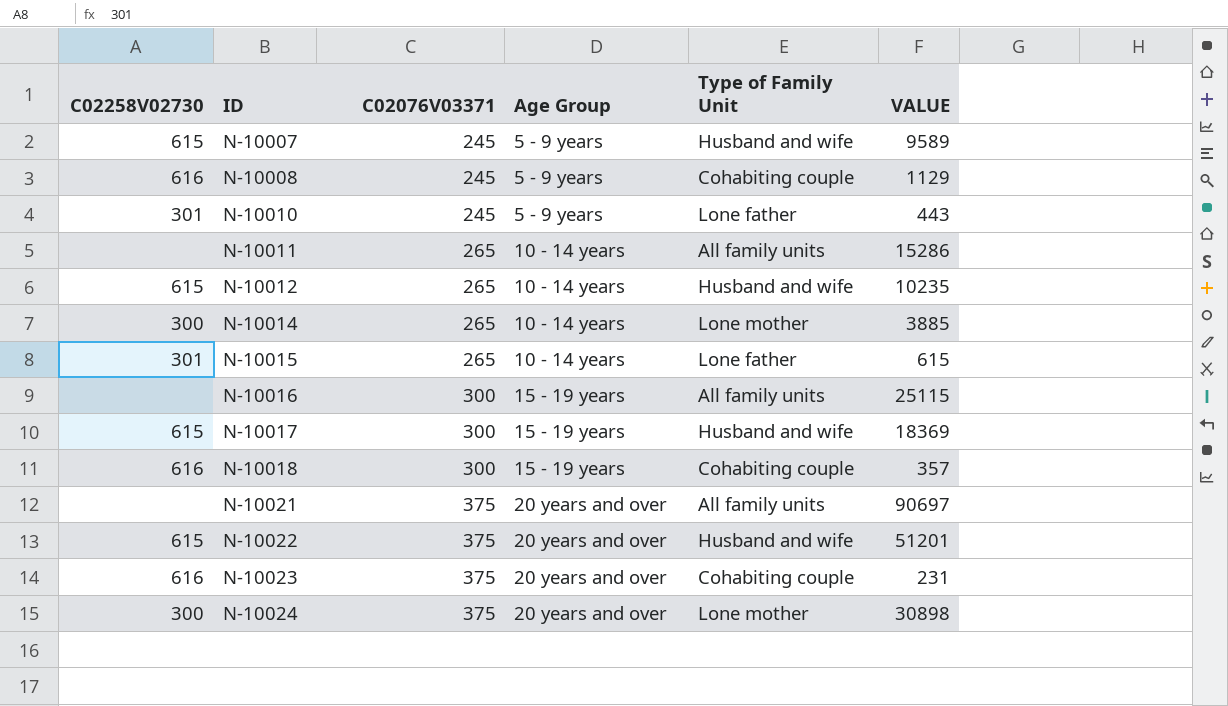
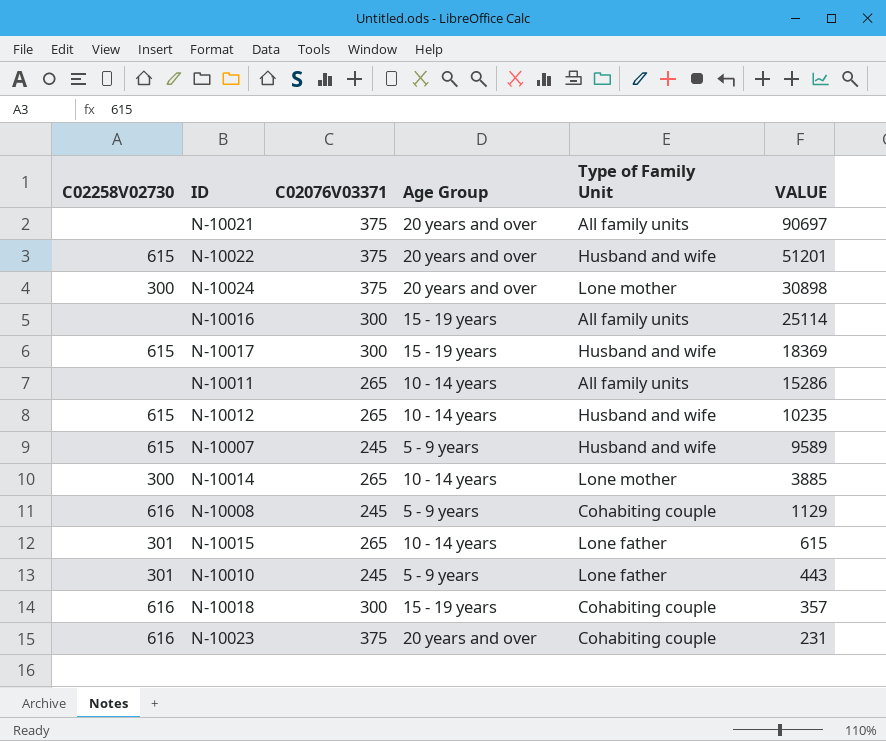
row order: ID ascending -> VALUE descending
N-10016 | VALUE: 25115 -> 25114

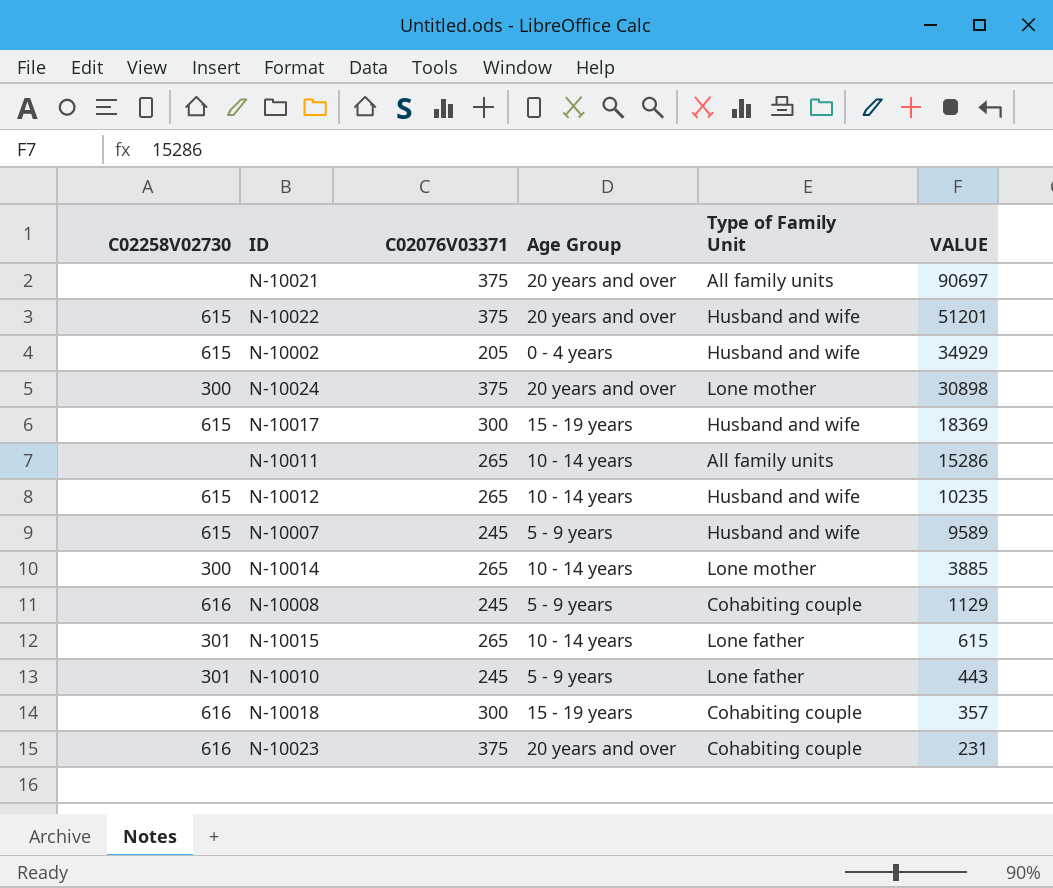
row N-10016: none | 300 | 15 - 19 years | All family units | 25114 -> none
row N-10002: none -> 615 | 205 | 0 - 4 years | Husband and wife | 34929

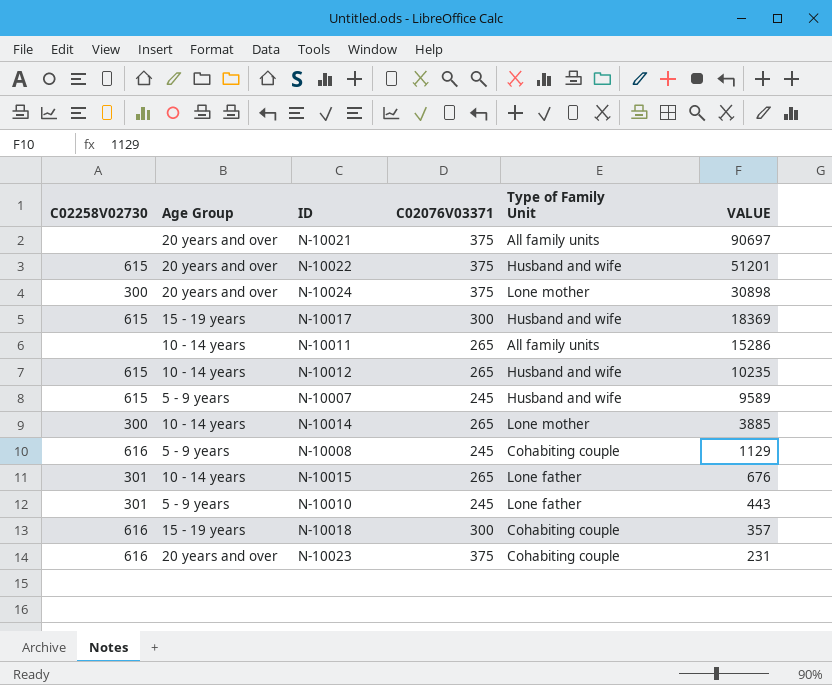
column Age Group | position: 4 -> 2
row N-10002: 615 | 205 | 0 - 4 years | Husband and wife | 34929 -> none
N-10015 | VALUE: 615 -> 676

